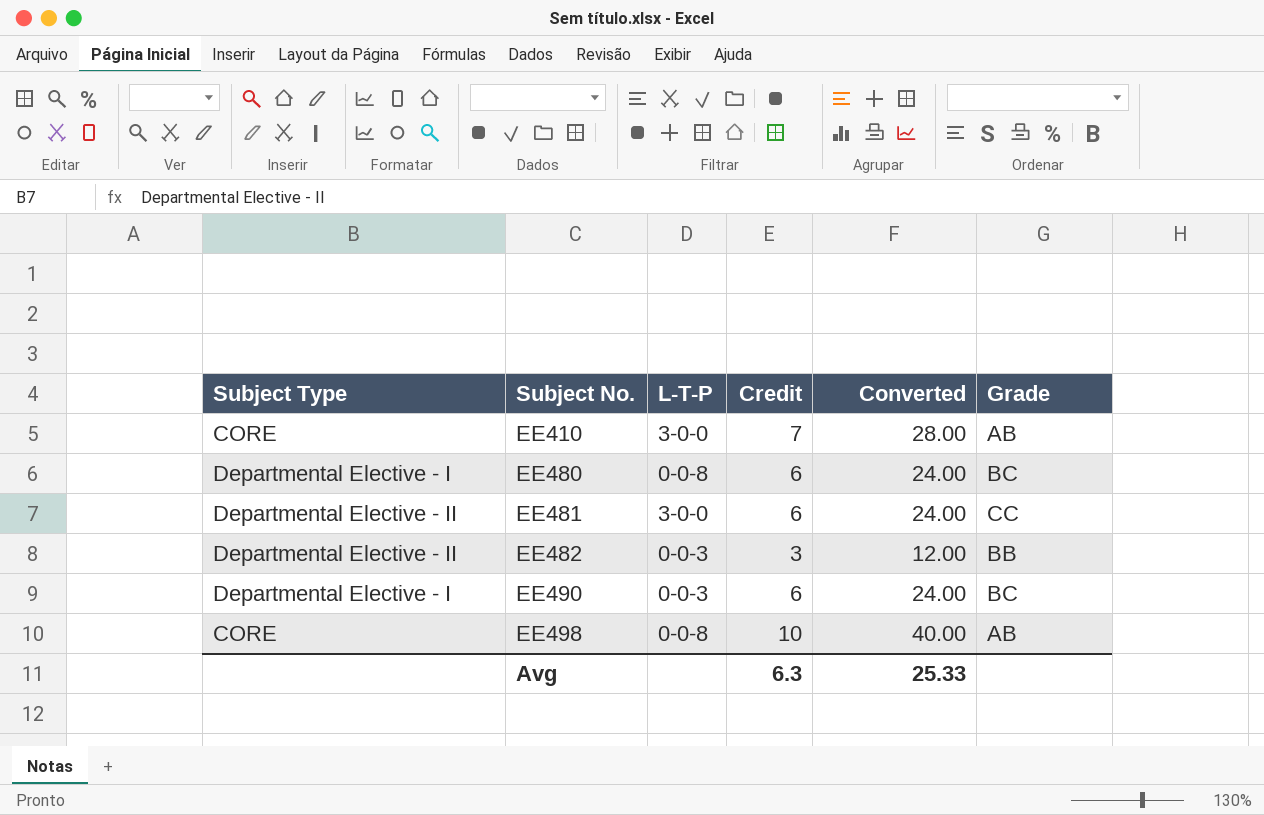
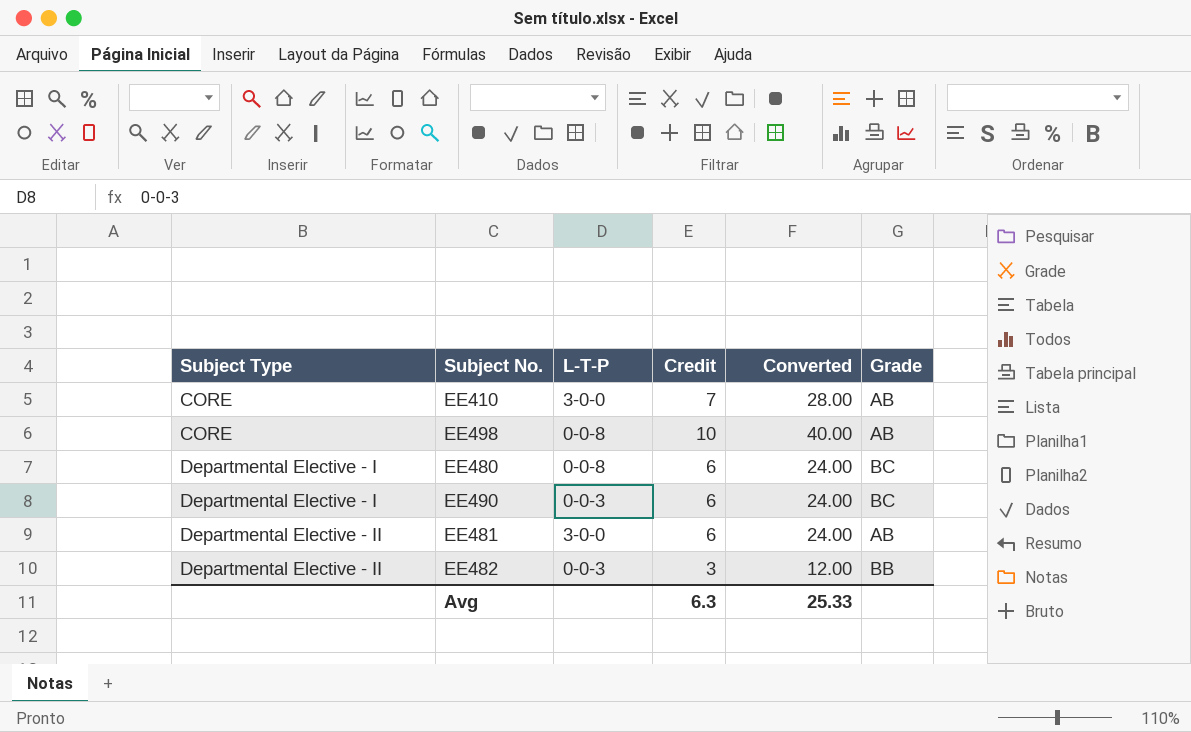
row order: Subject No. ascending -> Subject Type ascending
EE481 | Grade: CC -> AB

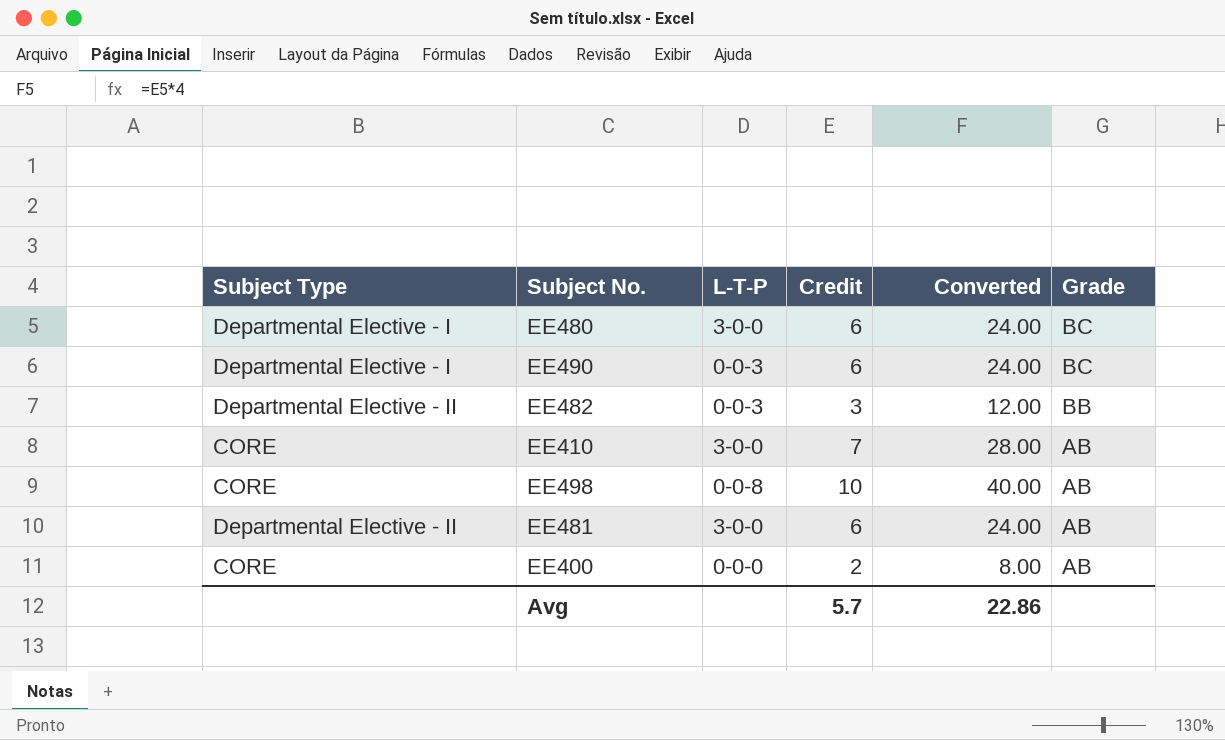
row order: Subject Type ascending -> Grade descending
EE480 | L-T-P: 0-0-8 -> 3-0-0
row EE400: none -> CORE | 0-0-0 | 2 | 8.00 | AB
Avg | Credit: 6.3 -> 5.7
Avg | Converted: 25.33 -> 22.86

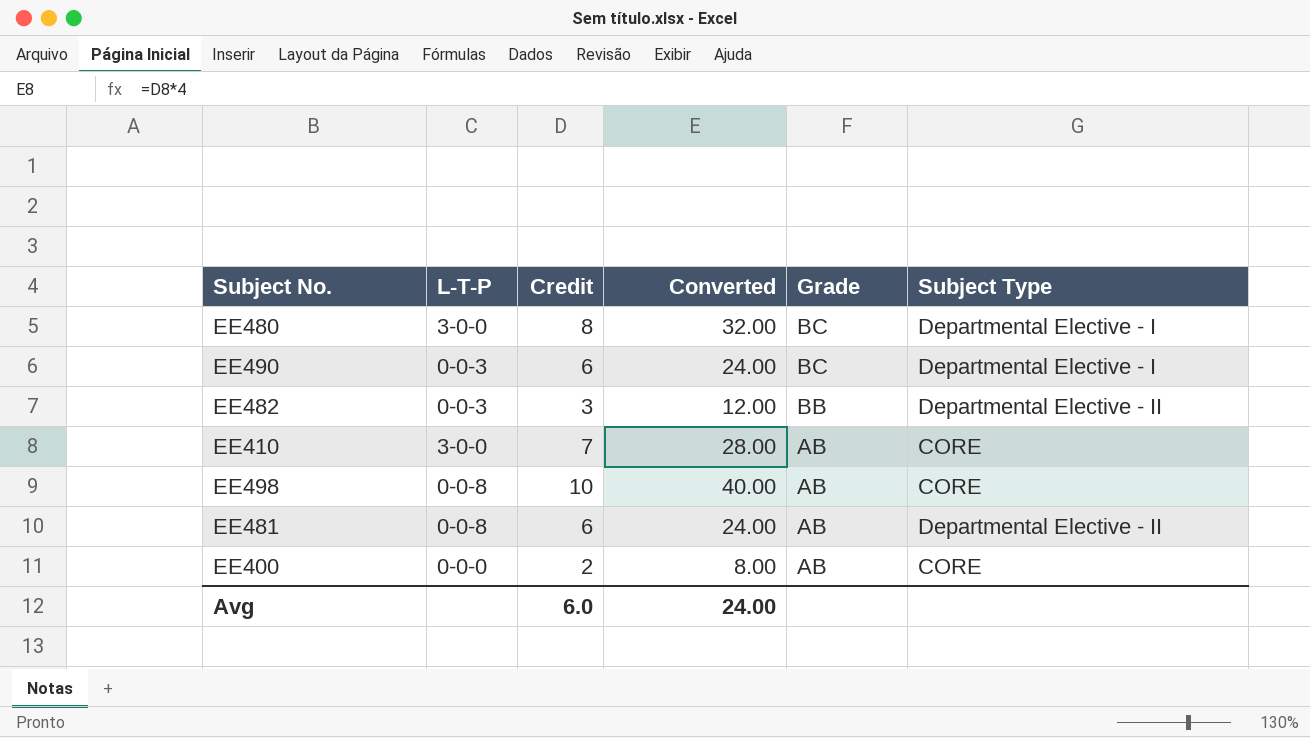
column Subject Type | position: 1 -> 6
EE480 | Credit: 6 -> 8
EE480 | Converted: 24.00 -> 32.00
EE481 | L-T-P: 3-0-0 -> 0-0-8
Avg | Credit: 5.7 -> 6.0
Avg | Converted: 22.86 -> 24.00

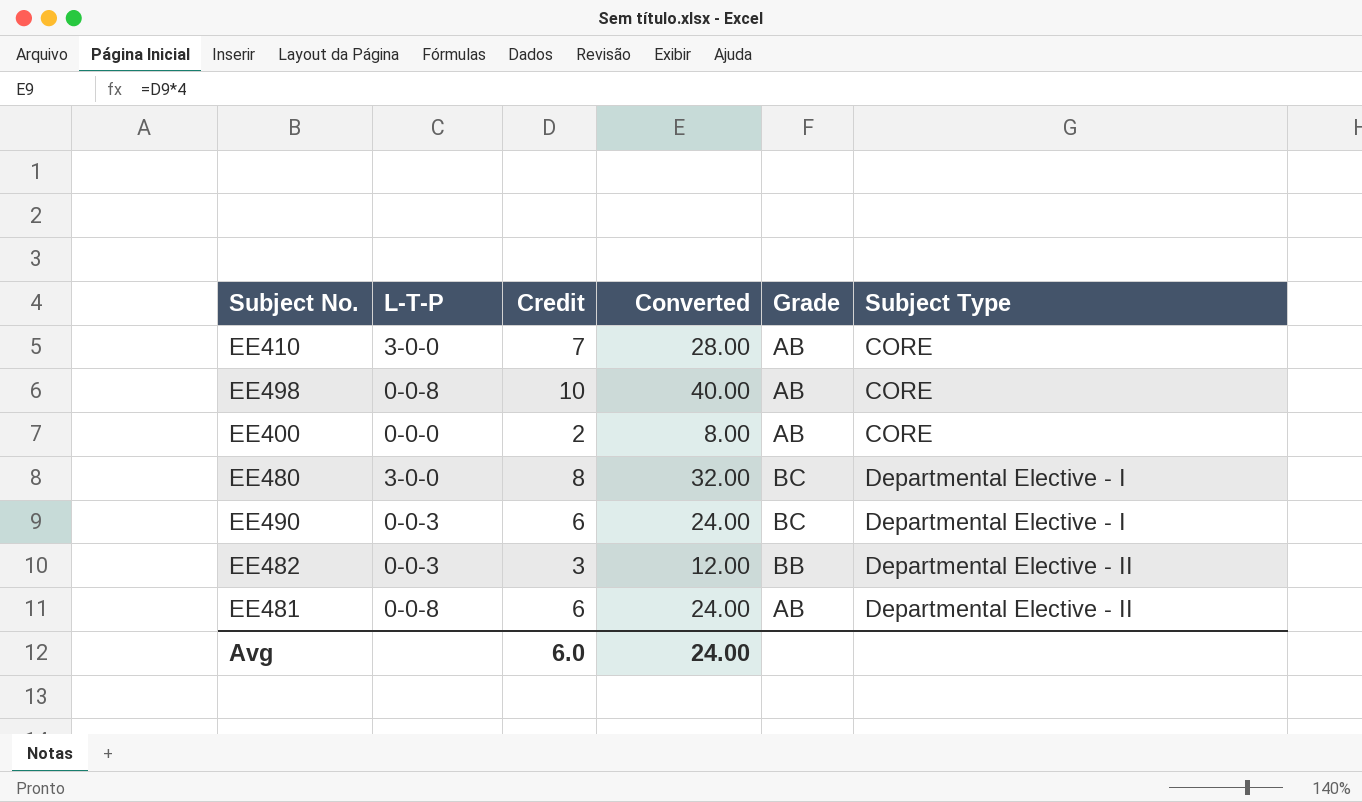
row order: Grade descending -> Subject Type ascending

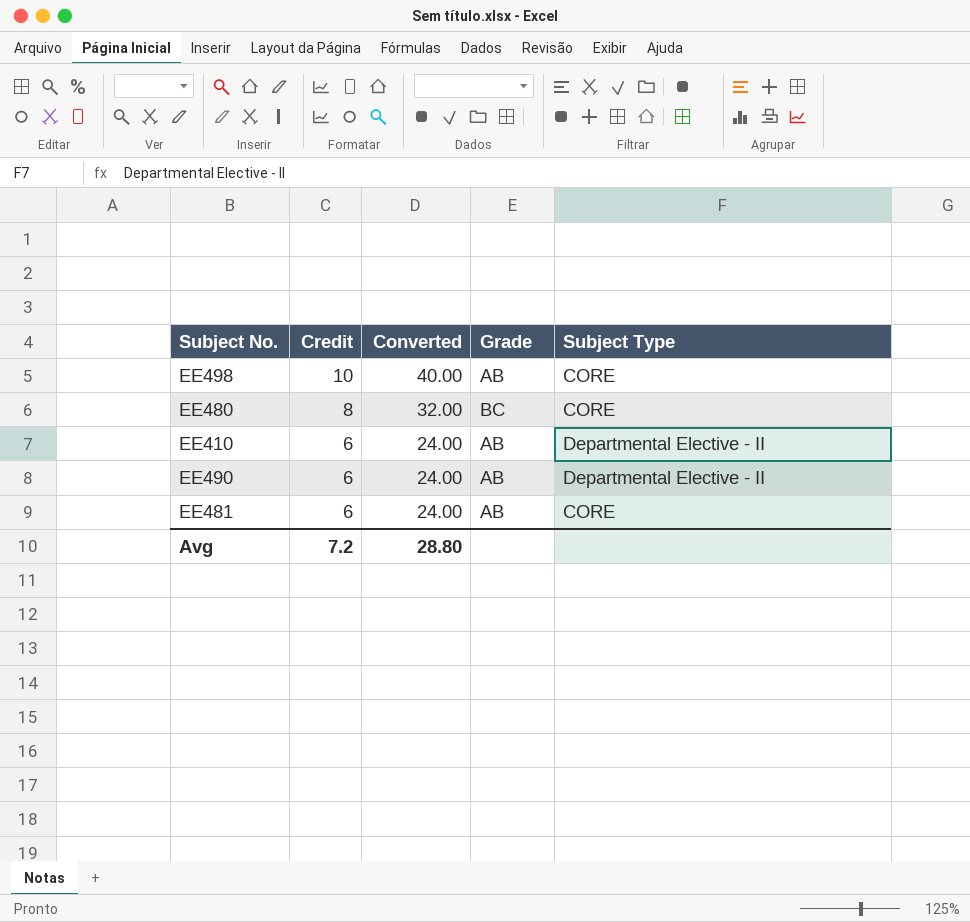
row order: Subject Type ascending -> Credit descending
column L-T-P | position: 2 -> none
row EE400: 0-0-0 | 2 | 8.00 | AB | CORE -> none
row EE482: 0-0-3 | 3 | 12.00 | BB | Departmental Elective - II -> none
EE480 | Subject Type: Departmental Elective - I -> CORE
EE410 | Credit: 7 -> 6
EE410 | Converted: 28.00 -> 24.00
EE410 | Subject Type: CORE -> Departmental Elective - II
EE490 | Grade: BC -> AB
EE490 | Subject Type: Departmental Elective - I -> Departmental Elective - II
EE481 | Subject Type: Departmental Elective - II -> CORE
Avg | Credit: 6.0 -> 7.2
Avg | Converted: 24.00 -> 28.80

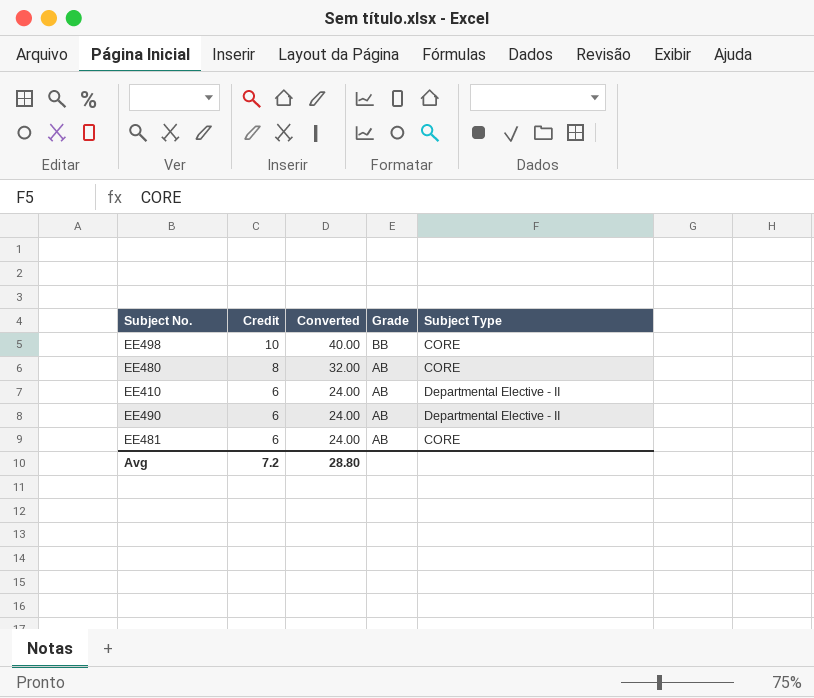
EE498 | Grade: AB -> BB
EE480 | Grade: BC -> AB

